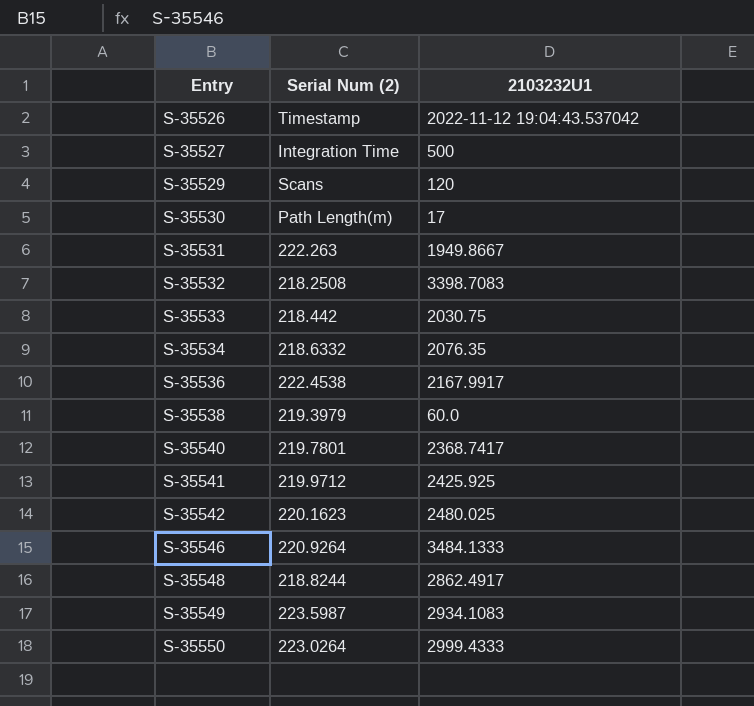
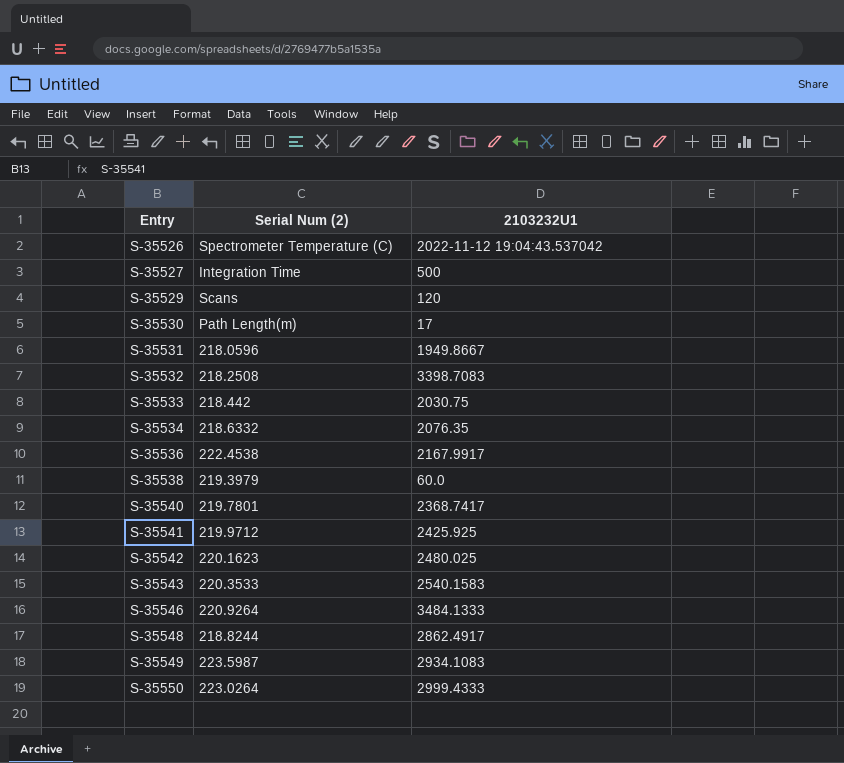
S-35526 | Serial Num (2): Timestamp -> Spectrometer Temperature (C)
S-35531 | Serial Num (2): 222.263 -> 218.0596
row S-35543: none -> 220.3533 | 2540.1583

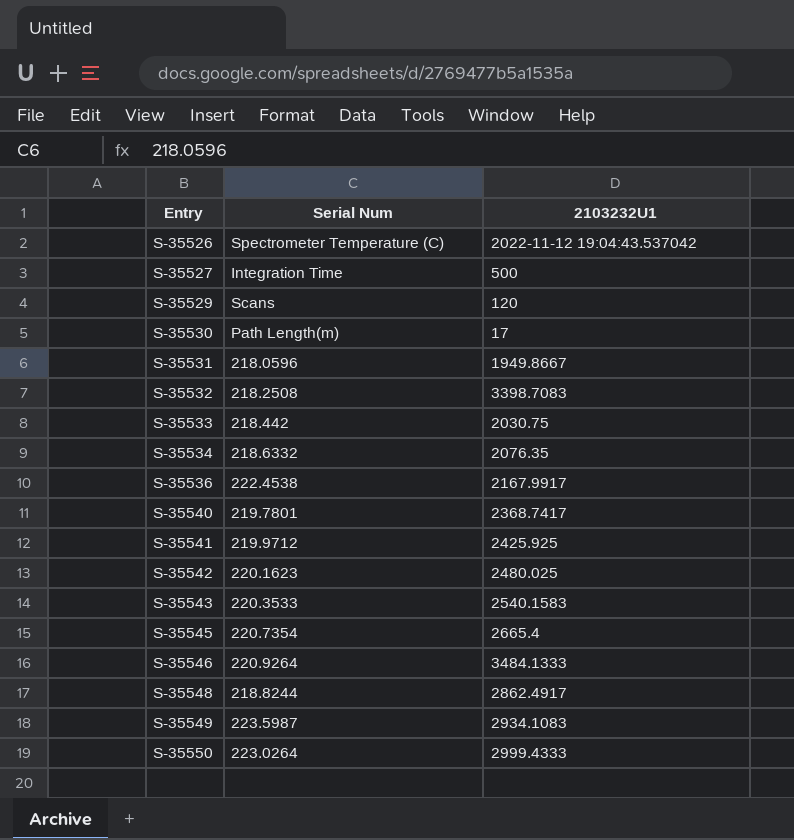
column name: Serial Num (2) -> Serial Num
row S-35538: 219.3979 | 60.0 -> none
row S-35545: none -> 220.7354 | 2665.4

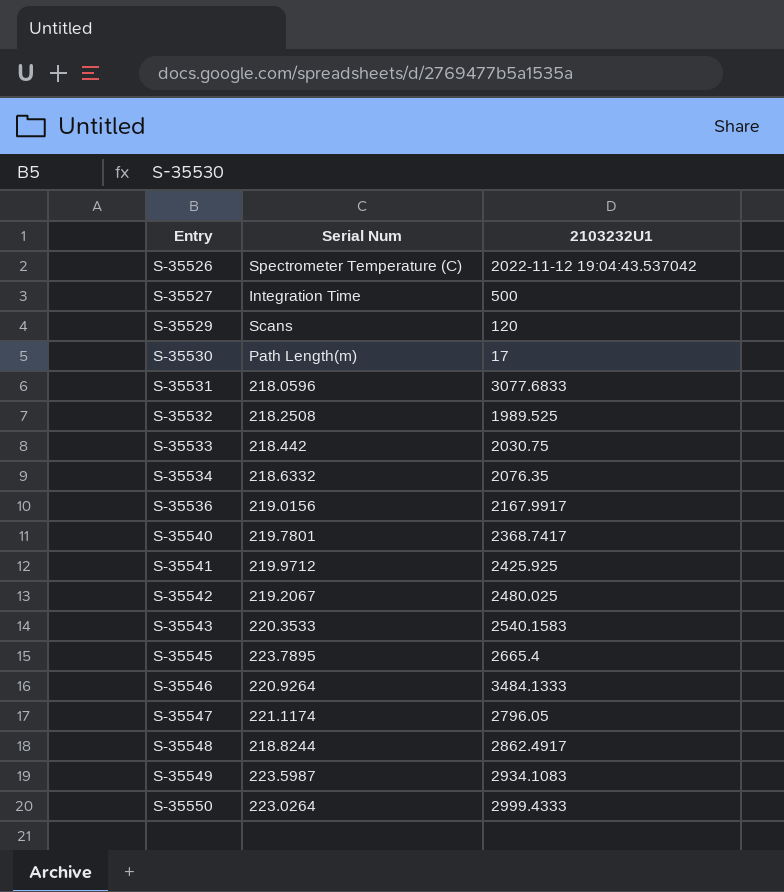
S-35531 | 2103232U1: 1949.8667 -> 3077.6833
S-35532 | 2103232U1: 3398.7083 -> 1989.525
S-35536 | Serial Num: 222.4538 -> 219.0156
S-35542 | Serial Num: 220.1623 -> 219.2067
S-35545 | Serial Num: 220.7354 -> 223.7895
row S-35547: none -> 221.1174 | 2796.05

